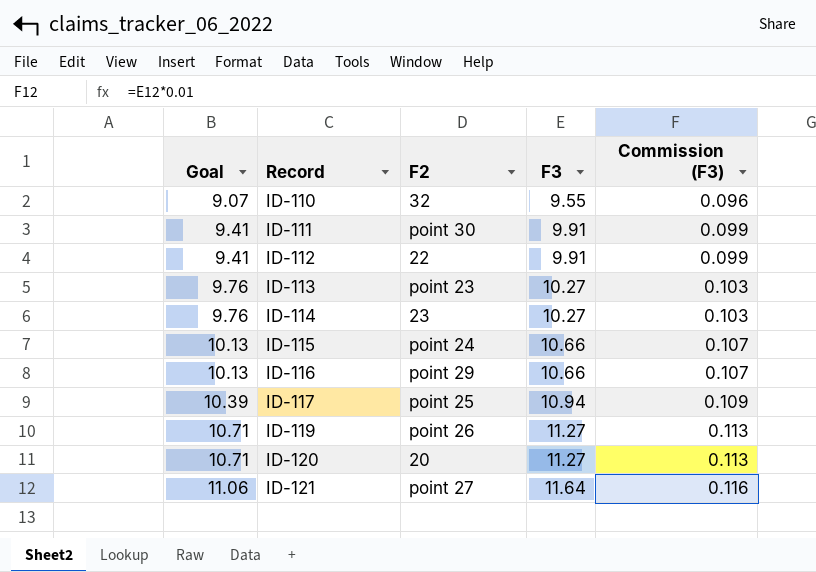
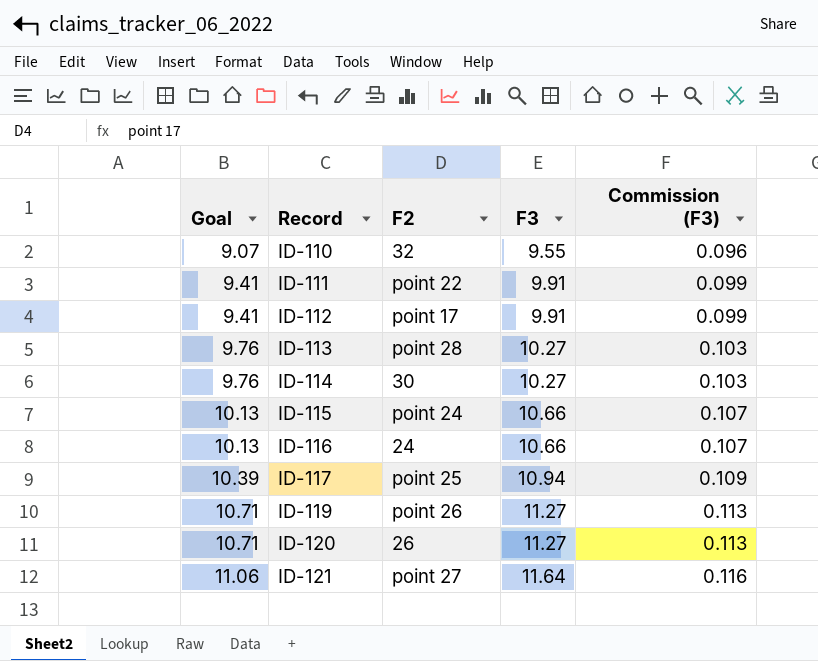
ID-111 | F2: point 30 -> point 22
ID-112 | F2: 22 -> point 17
ID-113 | F2: point 23 -> point 28
ID-114 | F2: 23 -> 30
ID-116 | F2: point 29 -> 24
ID-120 | F2: 20 -> 26

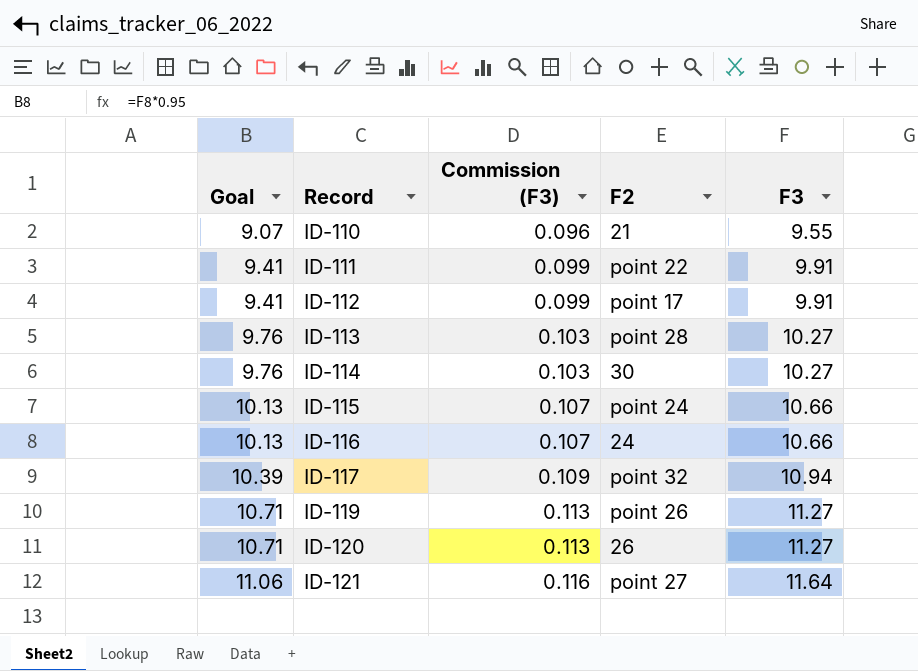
column Commission (F3) | position: 5 -> 3
ID-110 | F2: 32 -> 21
ID-117 | F2: point 25 -> point 32

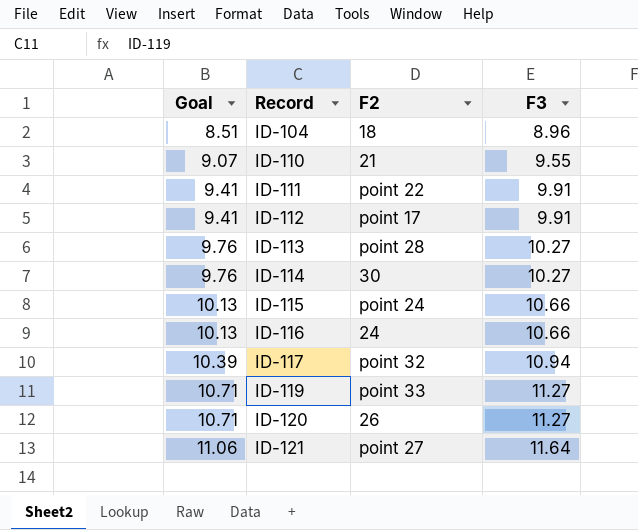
column Commission (F3) | formula: [F3] * 0.01 -> none
row ID-104: none -> 8.51 | 18 | 8.96
ID-119 | F2: point 26 -> point 33

